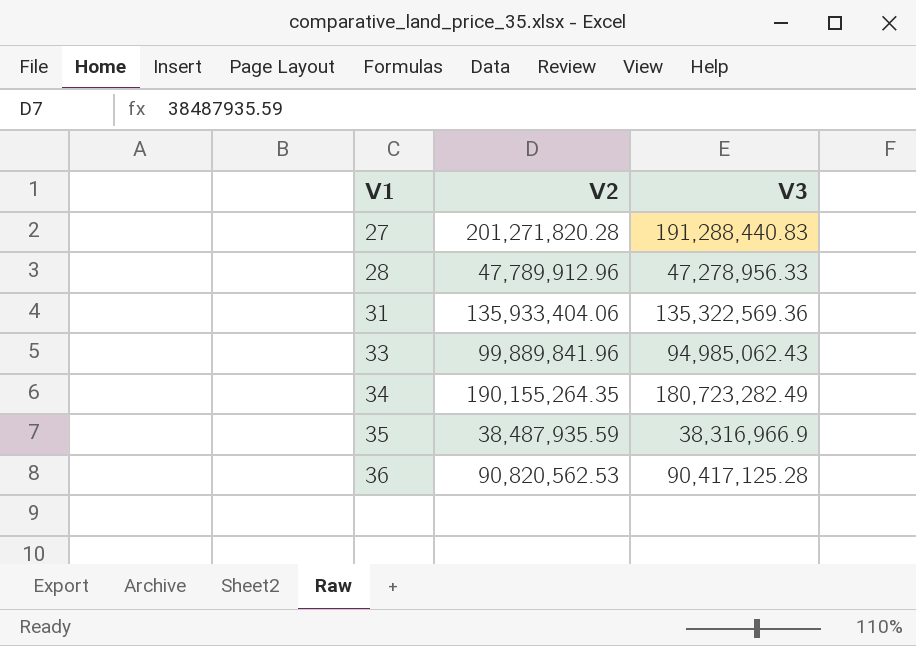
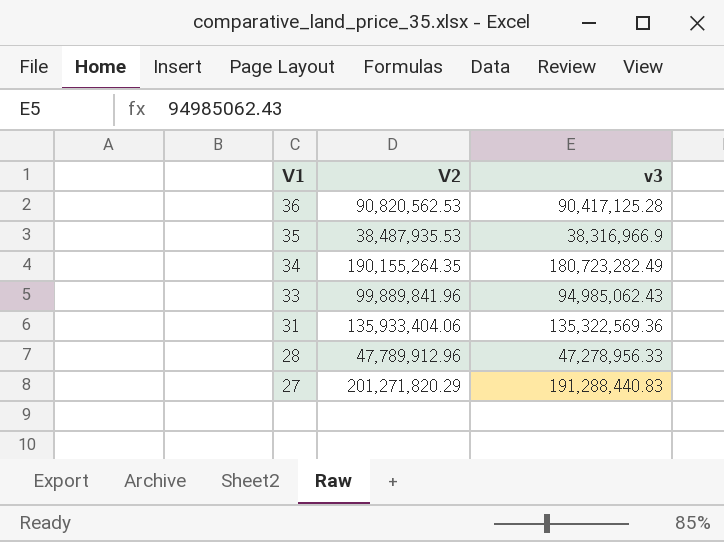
row order: V1 ascending -> V1 descending
column name: V3 -> v3
35 | V2: 38,487,935.59 -> 38,487,935.53
27 | V2: 201,271,820.28 -> 201,271,820.29

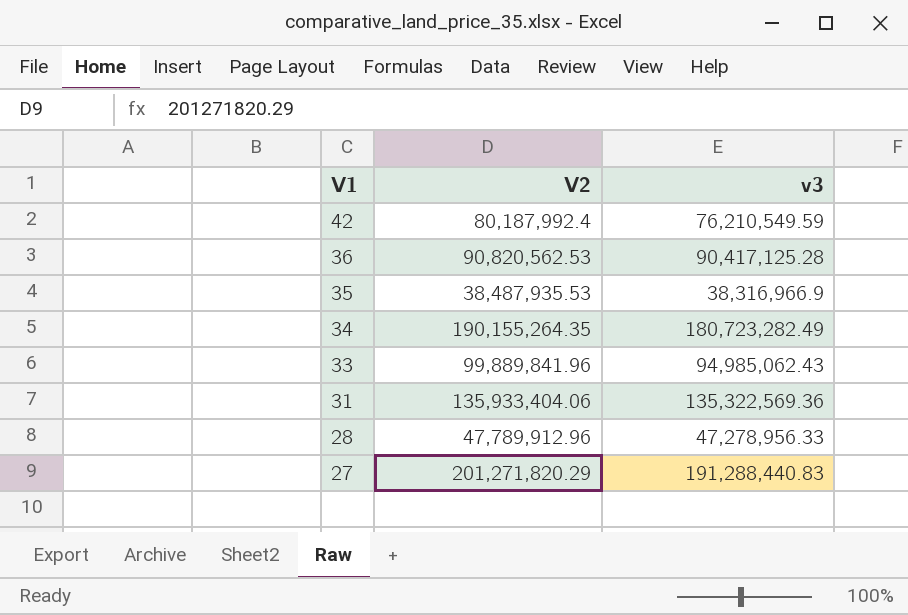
row 42: none -> 80,187,992.4 | 76,210,549.59

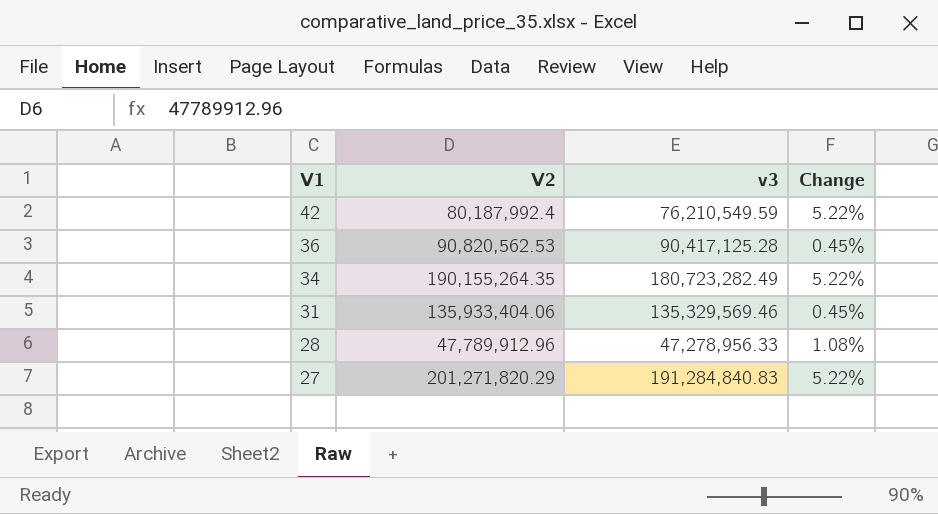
column Change | formula: none -> ([V2] - [v3]) / [v3]
row 35: 38,487,935.53 | 38,316,966.9 -> none
row 33: 99,889,841.96 | 94,985,062.43 -> none
31 | v3: 135,322,569.36 -> 135,329,569.46
27 | v3: 191,288,440.83 -> 191,284,840.83

